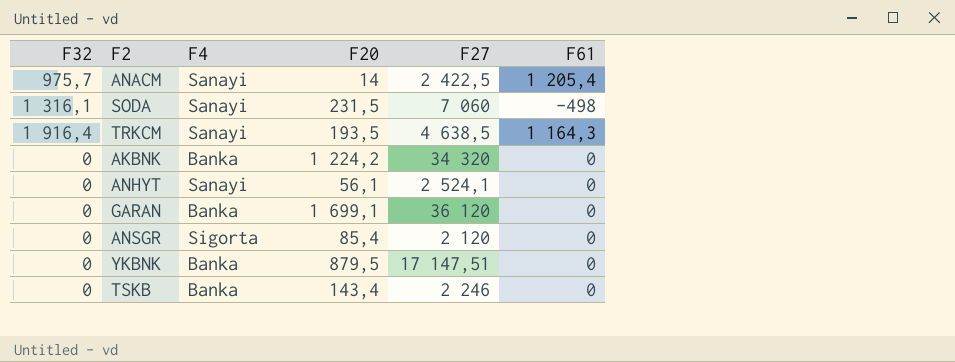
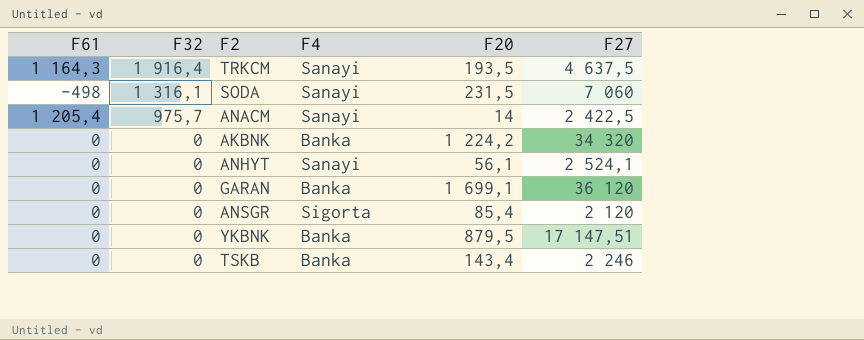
row order: none -> F32 descending
column F61 | position: 6 -> 1
TRKCM | F27: 4 638,5 -> 4 637,5

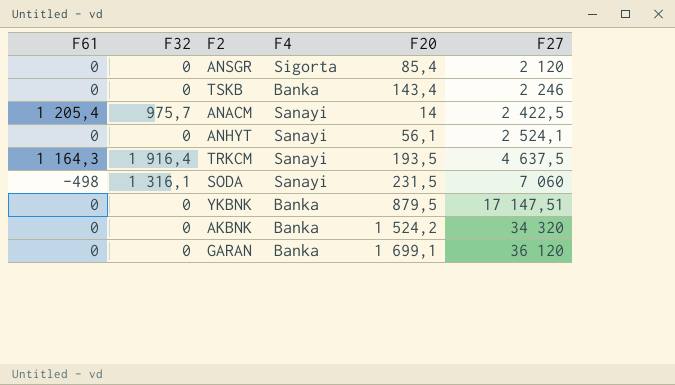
row order: F32 descending -> F27 ascending
AKBNK | F20: 1 224,2 -> 1 524,2

